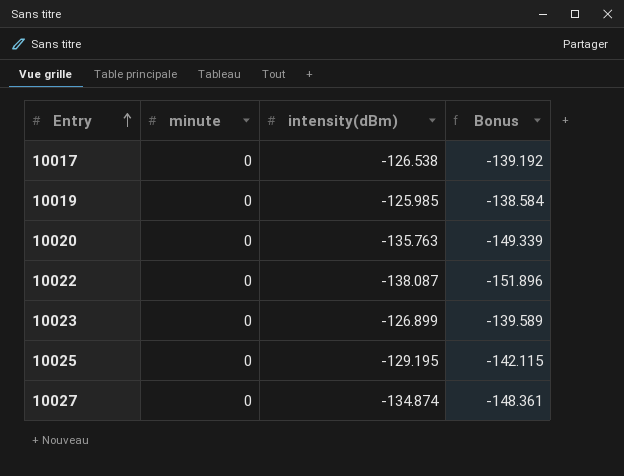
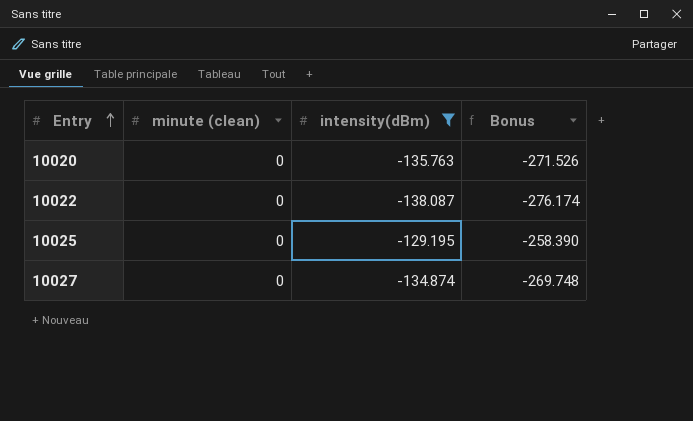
filter: none -> intensity(dBm) <= -129.195
column name: minute -> minute (clean)
column Bonus | formula: [intensity(dBm)] * 1.1 -> [intensity(dBm)] * 2

